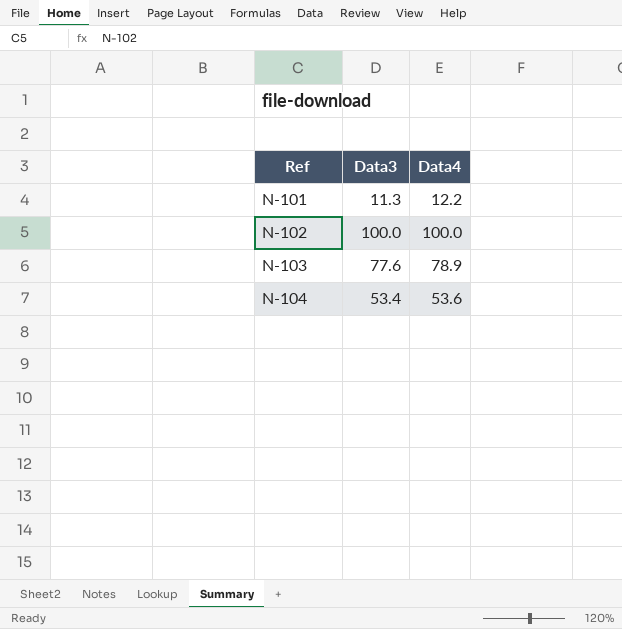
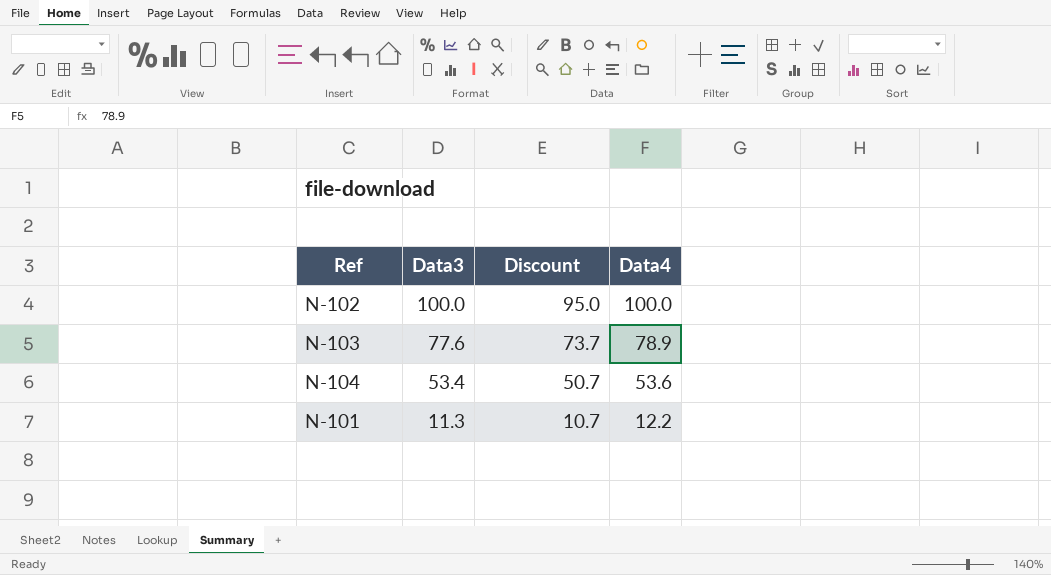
row order: Ref ascending -> Data3 descending
column Discount | formula: none -> [Data3] * 0.95

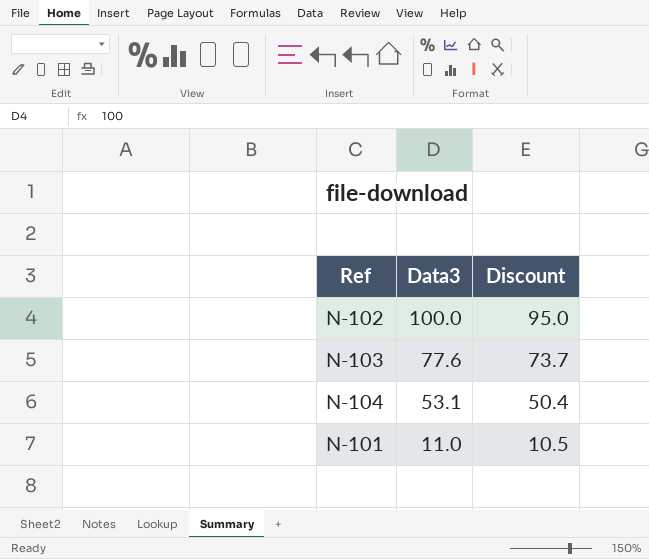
column Data4 | position: 4 -> none
N-104 | Data3: 53.4 -> 53.1
N-104 | Discount: 50.7 -> 50.4
N-101 | Data3: 11.3 -> 11.0
N-101 | Discount: 10.7 -> 10.5

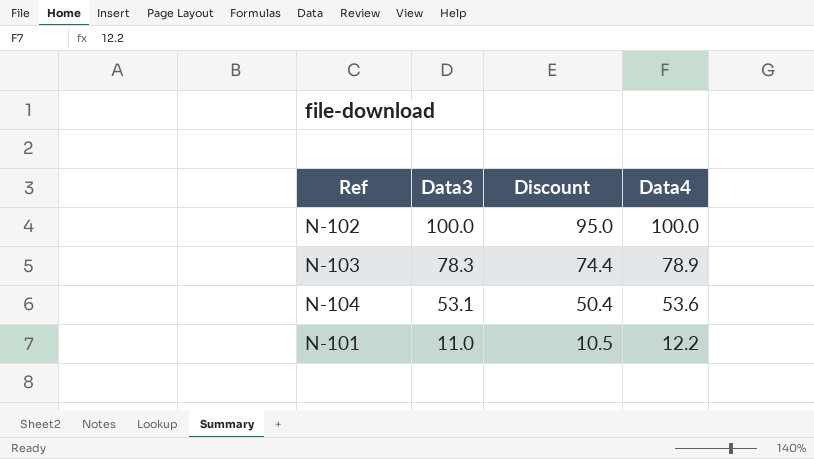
column Data4 | position: none -> 4
N-103 | Data3: 77.6 -> 78.3
N-103 | Discount: 73.7 -> 74.4

